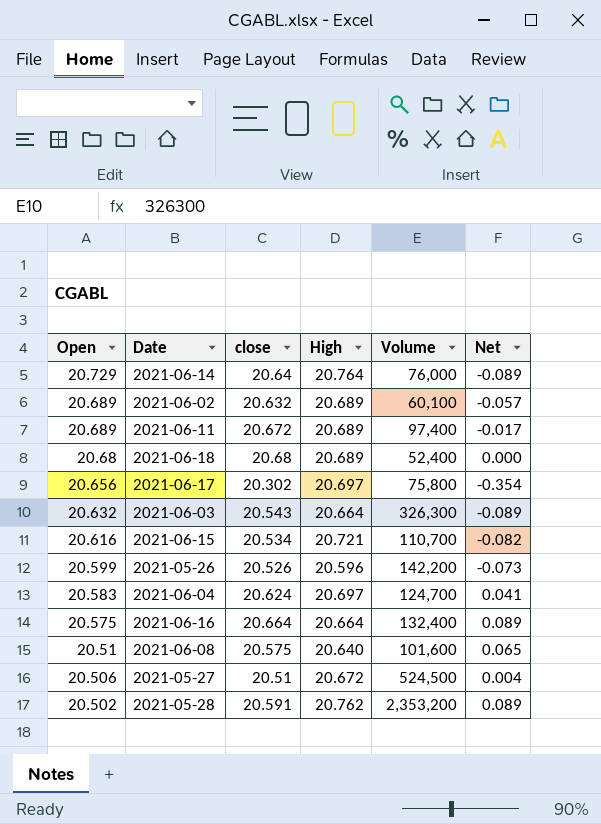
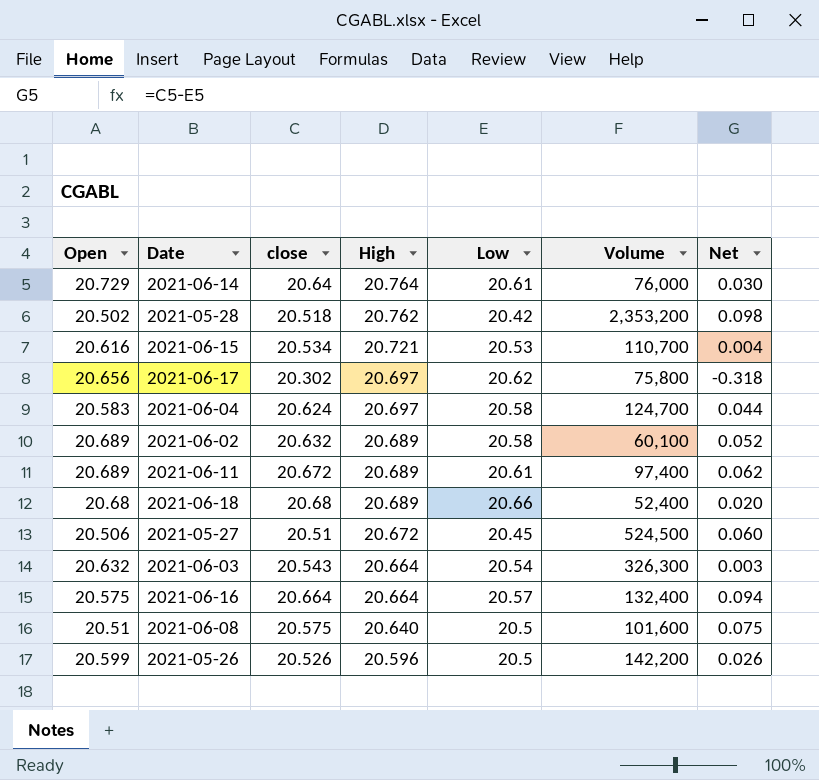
row order: Open descending -> High descending
column Low | position: none -> 5
column Net | formula: [close] - [Open] -> [close] - [Low]
2021-05-28 | close: 20.591 -> 20.518

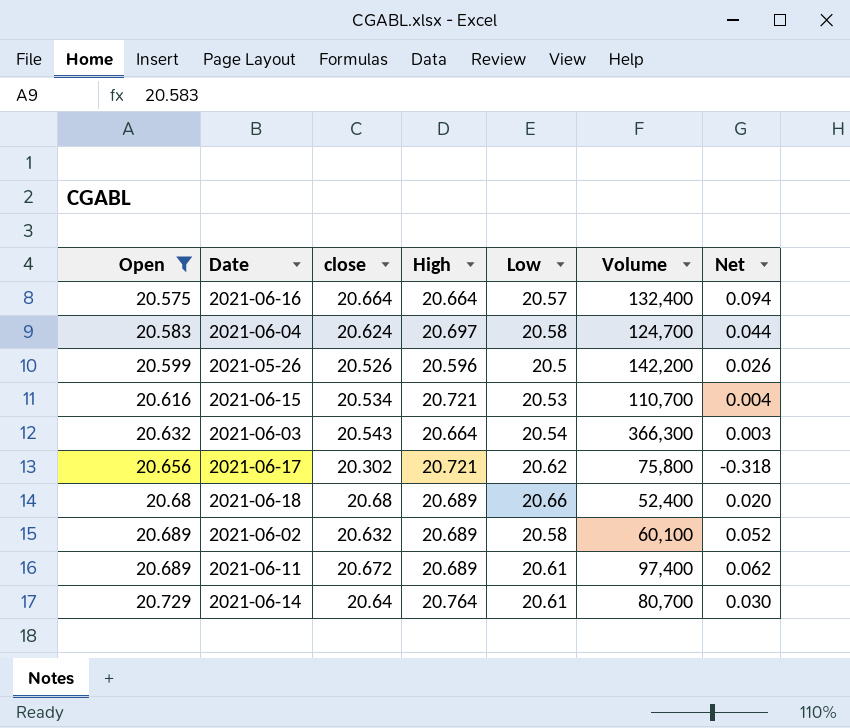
filter: none -> Open >= 20.575
row order: High descending -> Open ascending
2021-06-03 | Volume: 326,300 -> 366,300
2021-06-17 | High: 20.697 -> 20.721
2021-06-14 | Volume: 76,000 -> 80,700

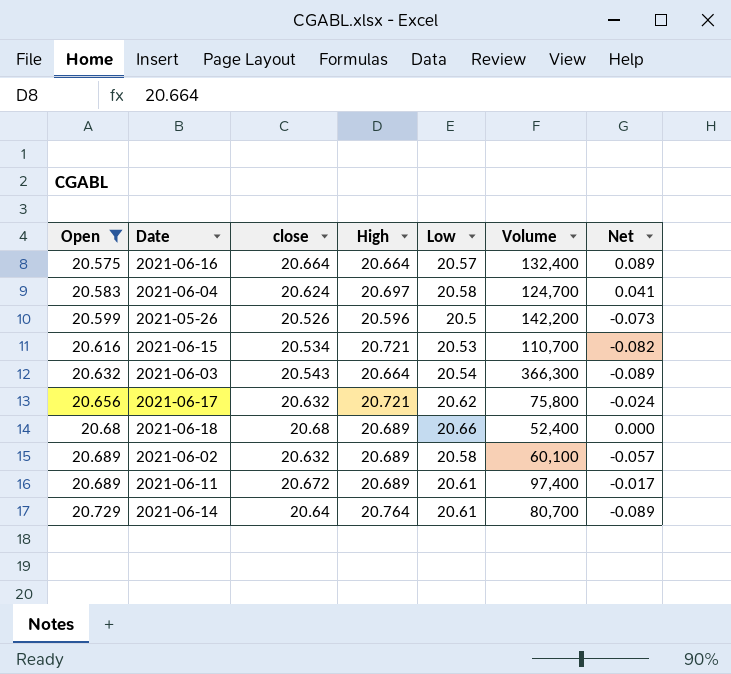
column Net | formula: [close] - [Low] -> [close] - [Open]
2021-06-17 | close: 20.302 -> 20.632

